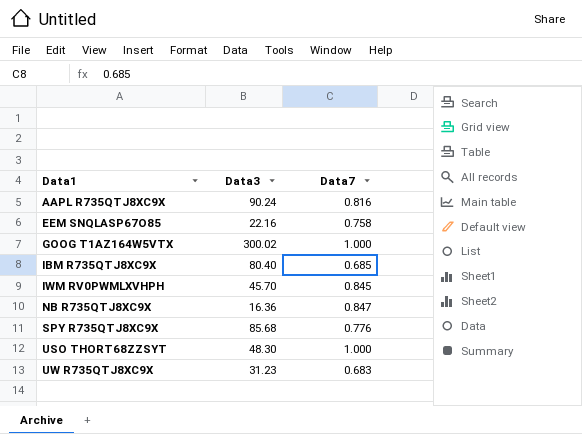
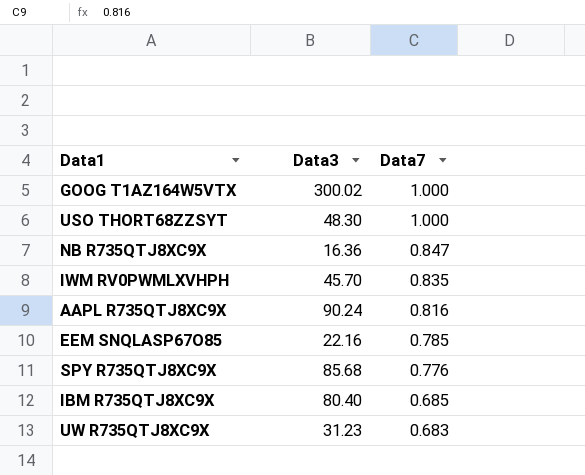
row order: Data1 ascending -> Data7 descending
IWM RV0PWMLXVHPH | Data7: 0.845 -> 0.835
EEM SNQLASP67O85 | Data7: 0.758 -> 0.785

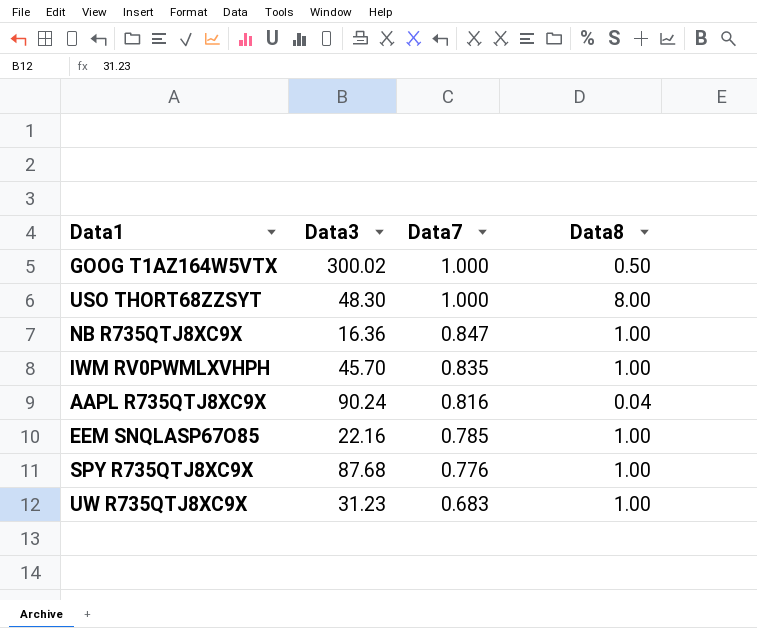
column Data8 | position: none -> 4
row IBM R735QTJ8XC9X: 80.40 | 0.685 -> none
SPY R735QTJ8XC9X | Data3: 85.68 -> 87.68

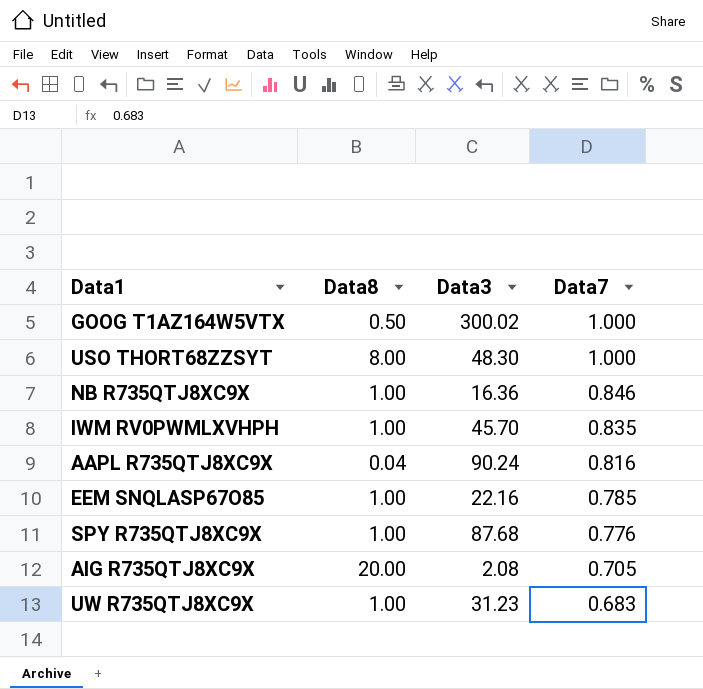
column Data8 | position: 4 -> 2
NB R735QTJ8XC9X | Data7: 0.847 -> 0.846
row AIG R735QTJ8XC9X: none -> 20.00 | 2.08 | 0.705

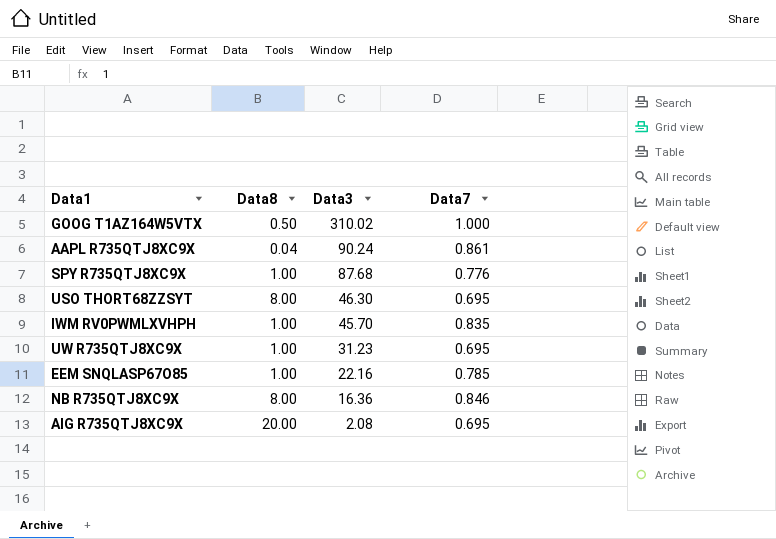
row order: Data7 descending -> Data3 descending
GOOG T1AZ164W5VTX | Data3: 300.02 -> 310.02
AAPL R735QTJ8XC9X | Data7: 0.816 -> 0.861
USO THORT68ZZSYT | Data3: 48.30 -> 46.30
USO THORT68ZZSYT | Data7: 1.000 -> 0.695
UW R735QTJ8XC9X | Data7: 0.683 -> 0.695
NB R735QTJ8XC9X | Data8: 1.00 -> 8.00
AIG R735QTJ8XC9X | Data7: 0.705 -> 0.695

